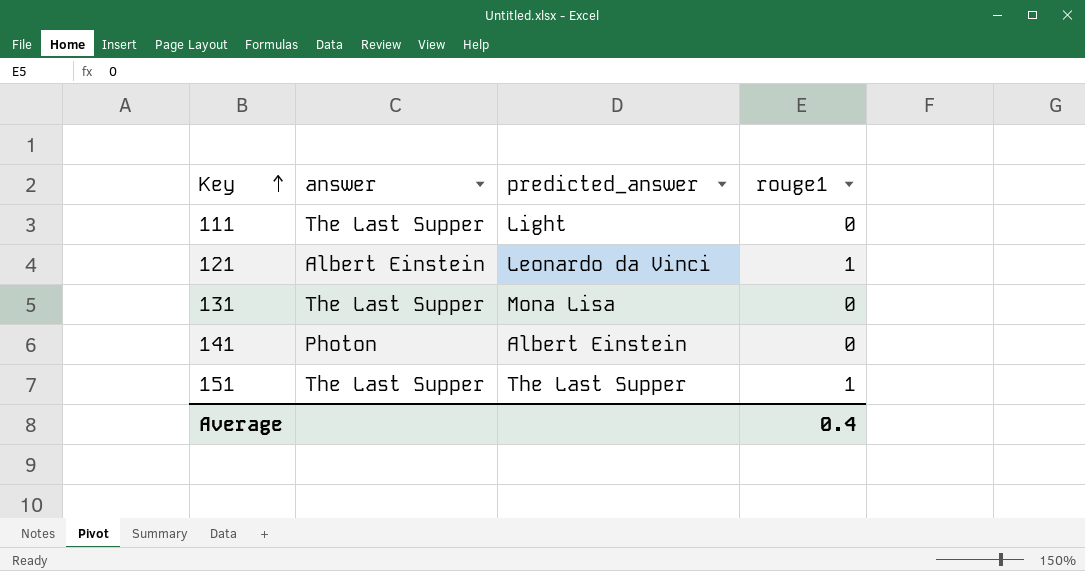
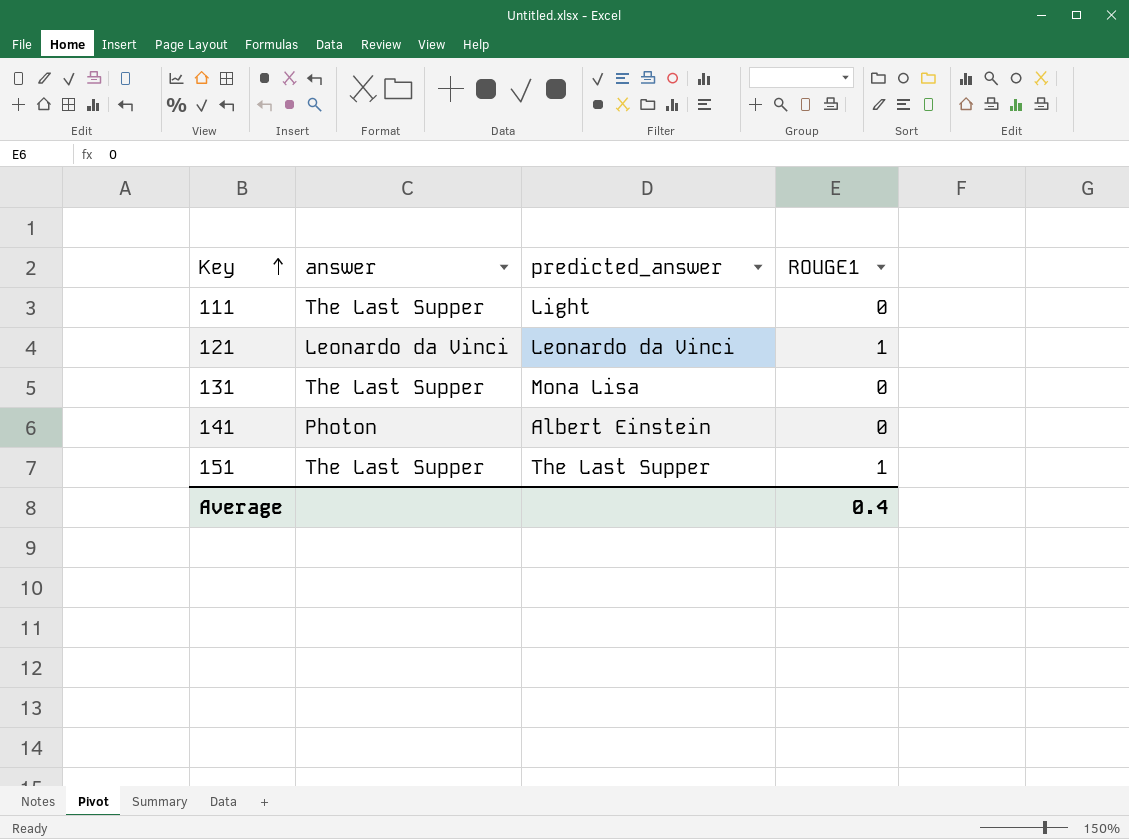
column name: rouge1 -> ROUGE1
121 | answer: Albert Einstein -> Leonardo da Vinci

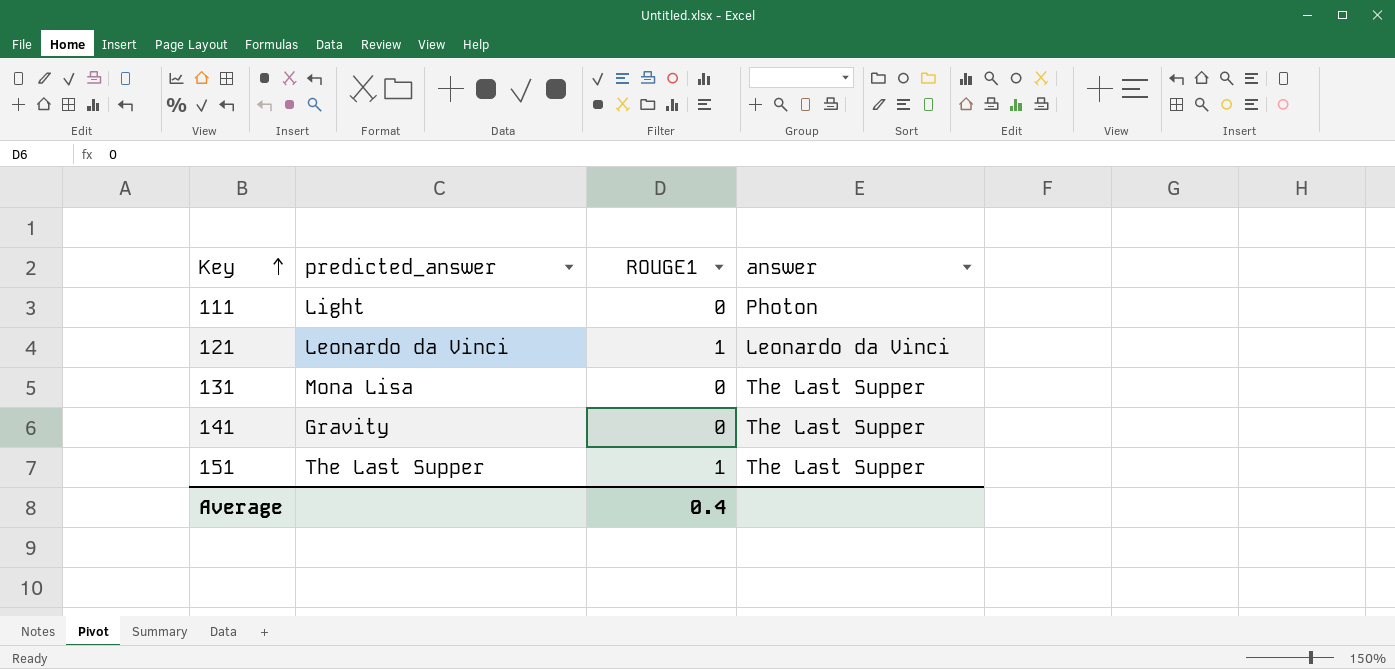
column answer | position: 2 -> 4
111 | answer: The Last Supper -> Photon
141 | predicted_answer: Albert Einstein -> Gravity
141 | answer: Photon -> The Last Supper

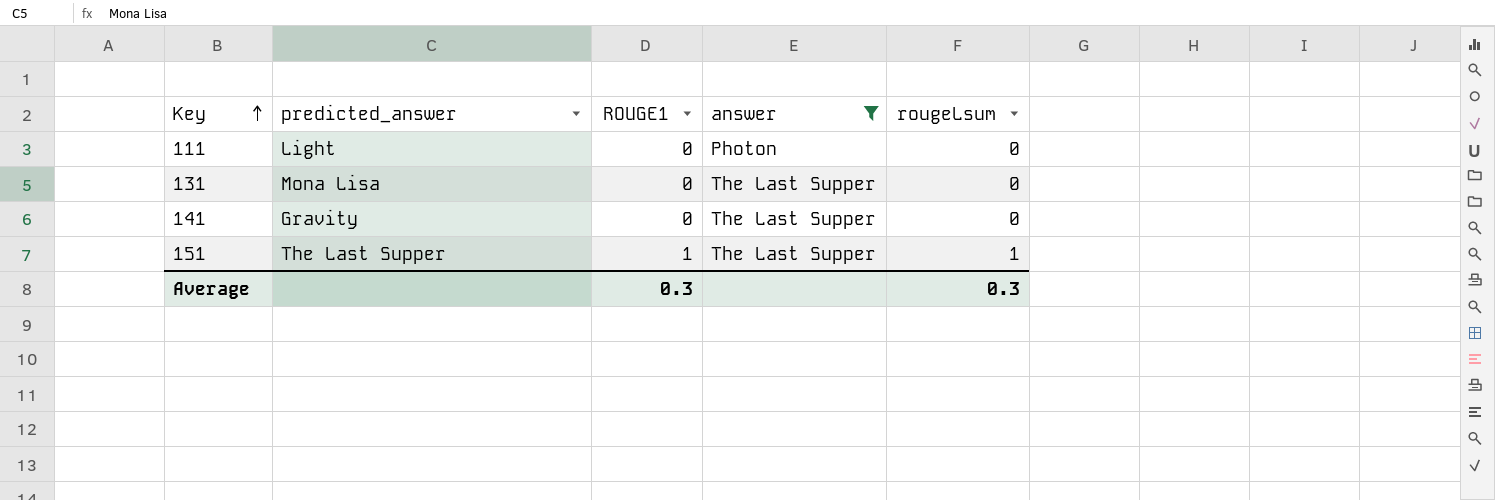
filter: none -> answer != Leonardo da Vinci
column rougeLsum | position: none -> 5
Average | ROUGE1: 0.4 -> 0.3

